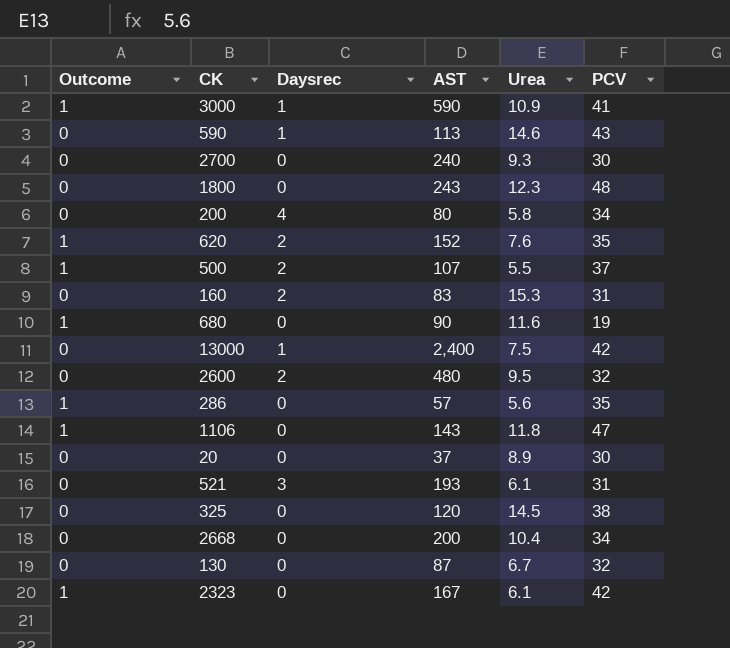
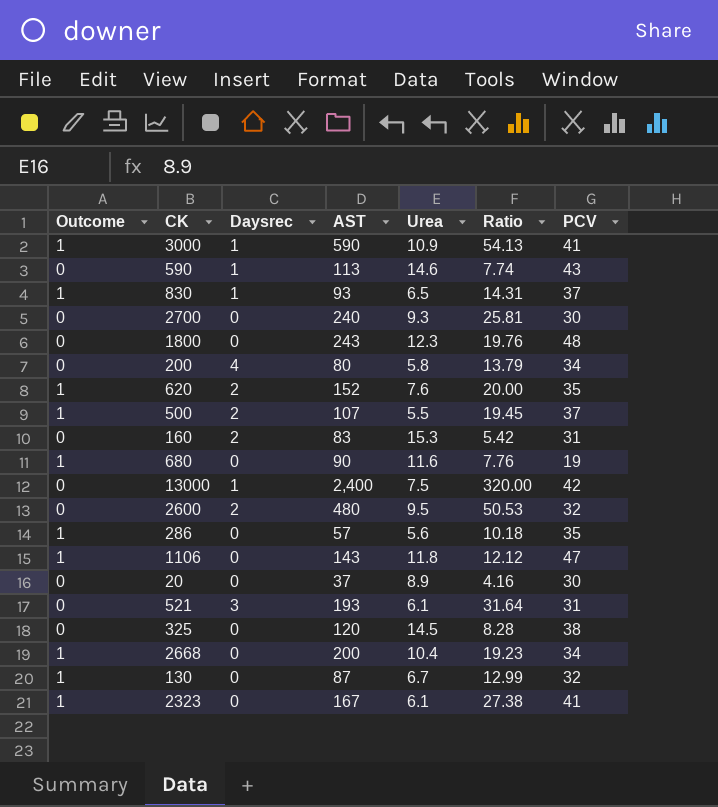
column Ratio | formula: none -> [AST] / [Urea]
row 830: none -> 1 | 1 | 93 | 6.5 | 14.31 | 37
2668 | Outcome: 0 -> 1
130 | Outcome: 0 -> 1
2323 | PCV: 42 -> 41

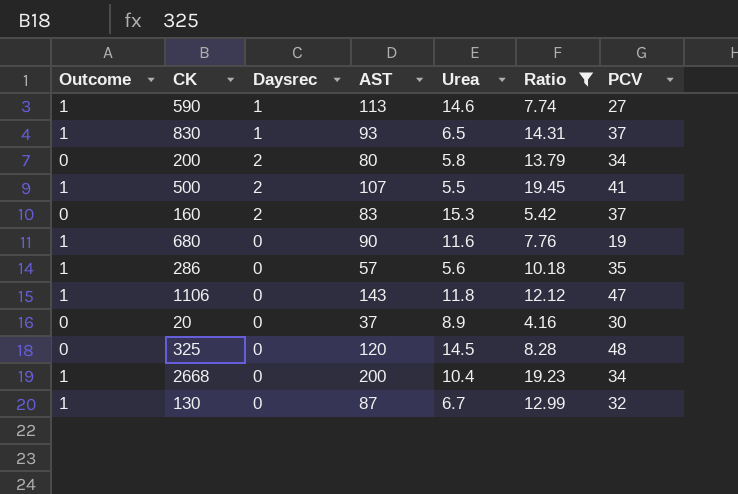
filter: none -> Ratio <= 19.45
590 | Outcome: 0 -> 1
590 | PCV: 43 -> 27
200 | Daysrec: 4 -> 2
500 | PCV: 37 -> 41
160 | PCV: 31 -> 37
325 | PCV: 38 -> 48

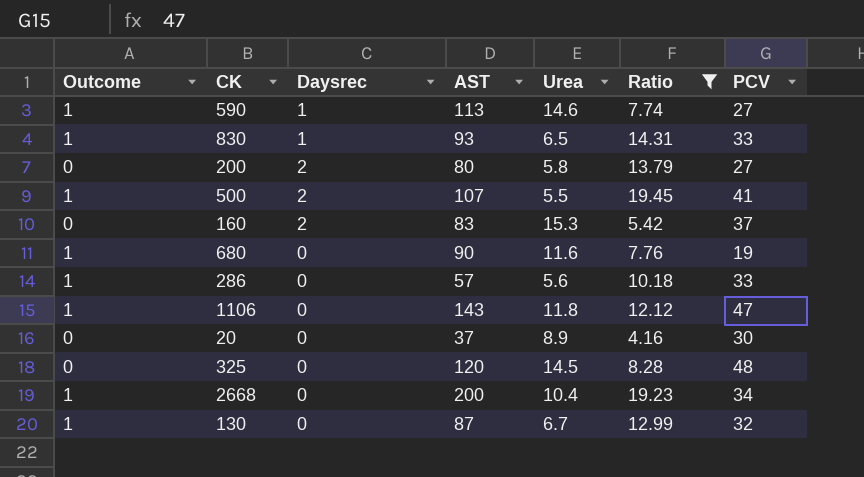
830 | PCV: 37 -> 33
200 | PCV: 34 -> 27
286 | PCV: 35 -> 33

